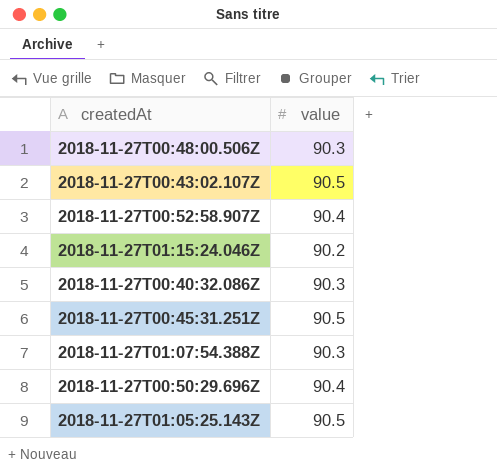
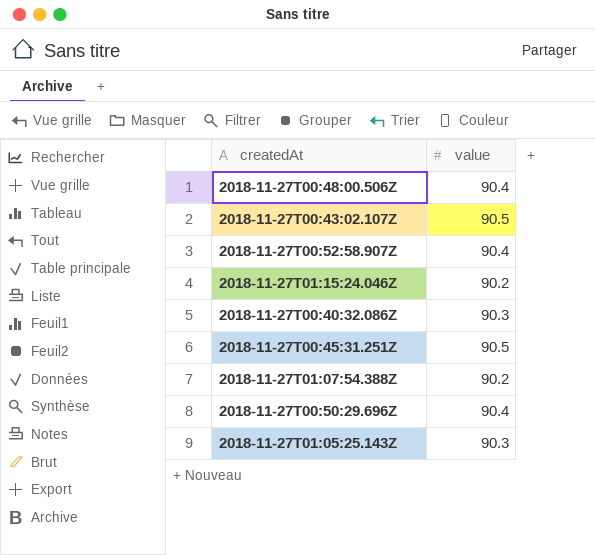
2018-11-27T00:48:00.506Z | value: 90.3 -> 90.4
2018-11-27T01:07:54.388Z | value: 90.3 -> 90.2
2018-11-27T01:05:25.143Z | value: 90.5 -> 90.3

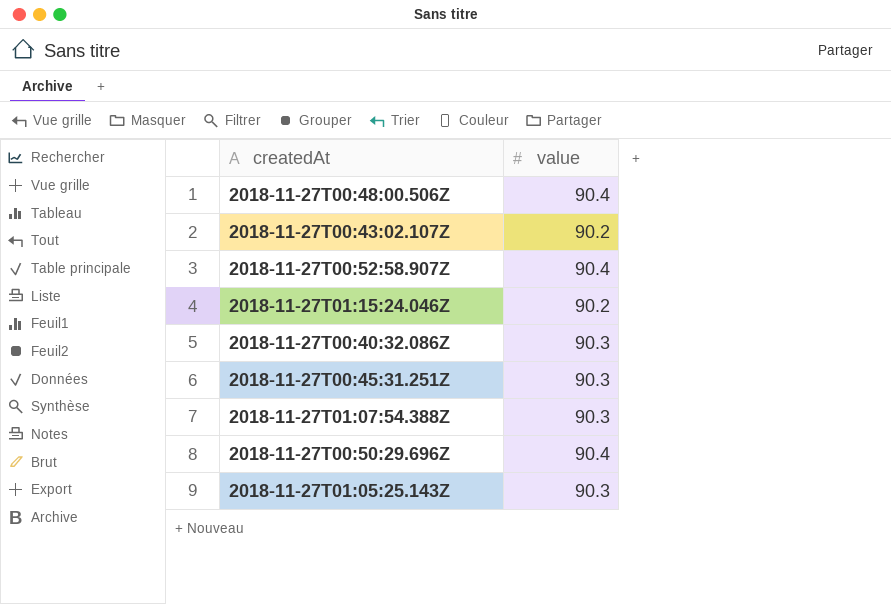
2018-11-27T00:43:02.107Z | value: 90.5 -> 90.2
2018-11-27T00:45:31.251Z | value: 90.5 -> 90.3
2018-11-27T01:07:54.388Z | value: 90.2 -> 90.3

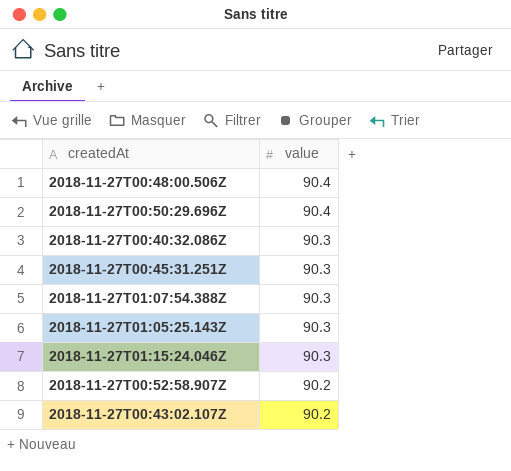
row order: none -> value descending
2018-11-27T01:15:24.046Z | value: 90.2 -> 90.3
2018-11-27T00:52:58.907Z | value: 90.4 -> 90.2

